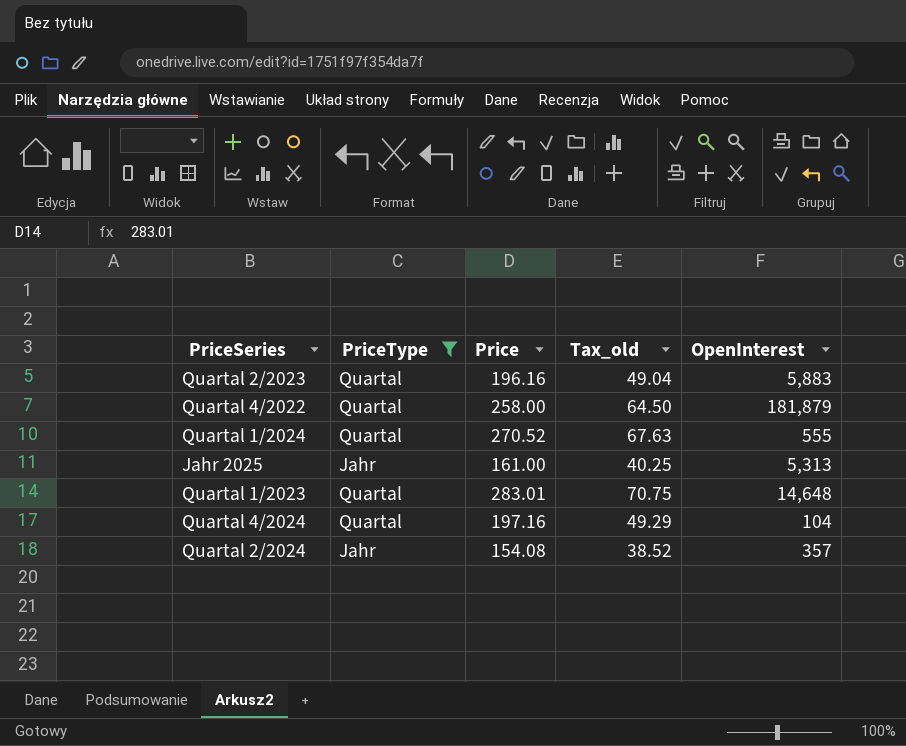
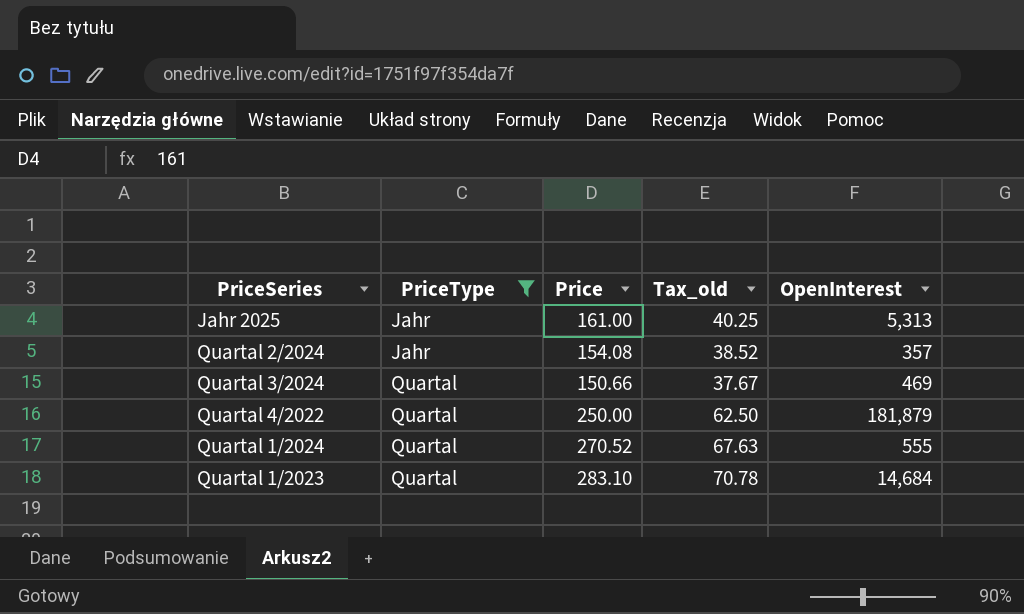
row order: none -> PriceType ascending
row Quartal 2/2023: Quartal | 196.16 | 49.04 | 5,883 -> none
row Quartal 4/2024: Quartal | 197.16 | 49.29 | 104 -> none
row Quartal 3/2024: none -> Quartal | 150.66 | 37.67 | 469
Quartal 4/2022 | Price: 258.00 -> 250.00
Quartal 4/2022 | Tax_old: 64.50 -> 62.50
Quartal 1/2023 | Price: 283.01 -> 283.10
Quartal 1/2023 | Tax_old: 70.75 -> 70.78
Quartal 1/2023 | OpenInterest: 14,648 -> 14,684

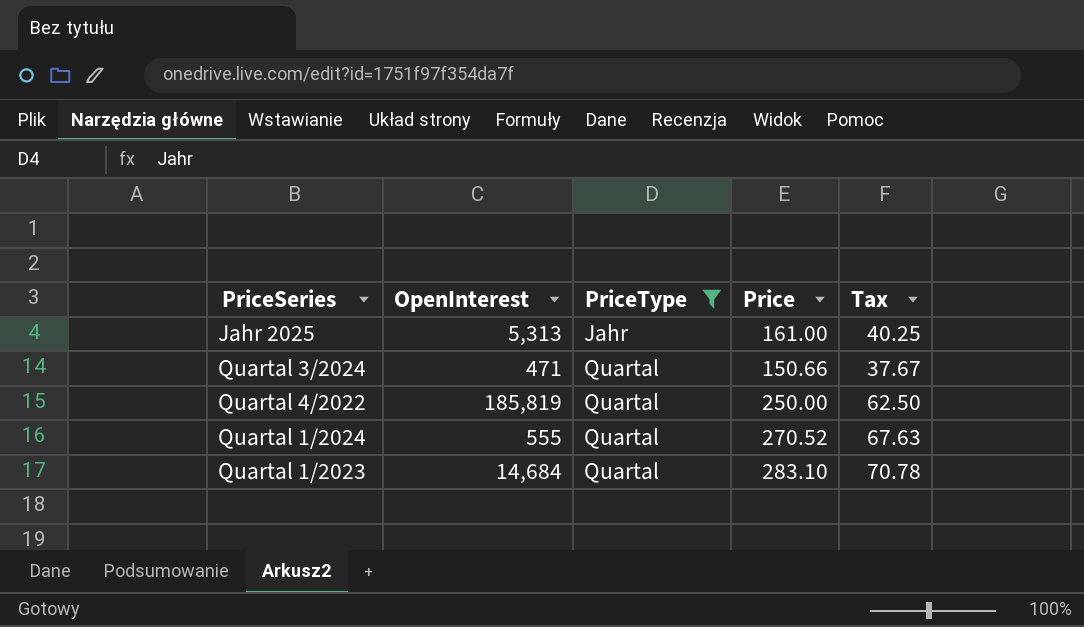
column OpenInterest | position: 5 -> 2
column name: Tax_old -> Tax
row Quartal 2/2024: Jahr | 154.08 | 38.52 | 357 -> none
Quartal 3/2024 | OpenInterest: 469 -> 471
Quartal 4/2022 | OpenInterest: 181,879 -> 185,819

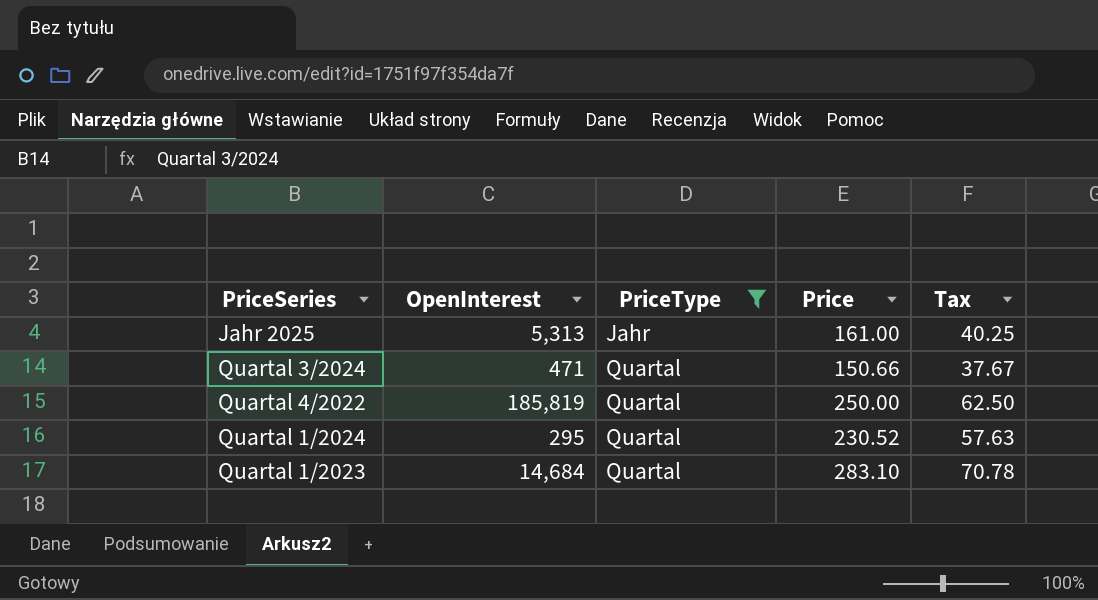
Quartal 1/2024 | OpenInterest: 555 -> 295
Quartal 1/2024 | Price: 270.52 -> 230.52
Quartal 1/2024 | Tax: 67.63 -> 57.63

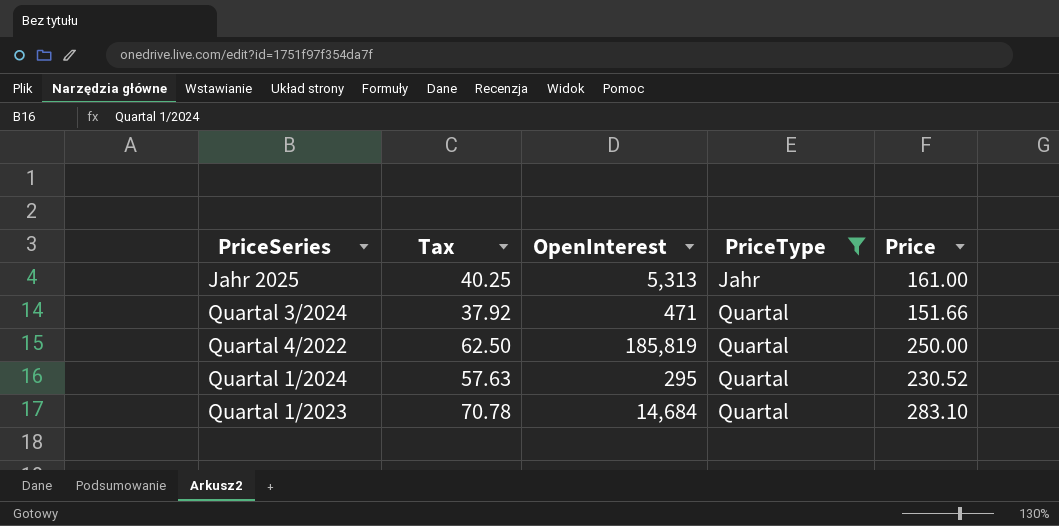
column Tax | position: 5 -> 2
Quartal 3/2024 | Tax: 37.67 -> 37.92
Quartal 3/2024 | Price: 150.66 -> 151.66

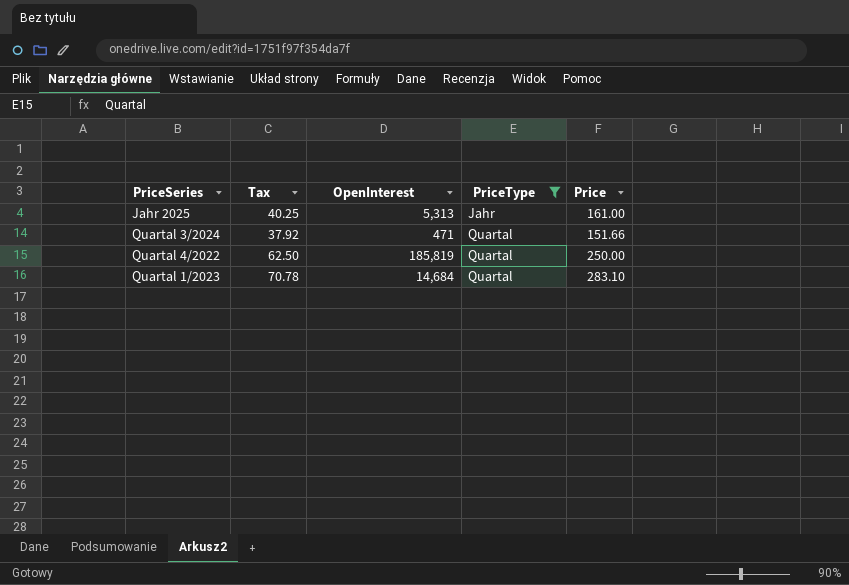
row Quartal 1/2024: 57.63 | 295 | Quartal | 230.52 -> none

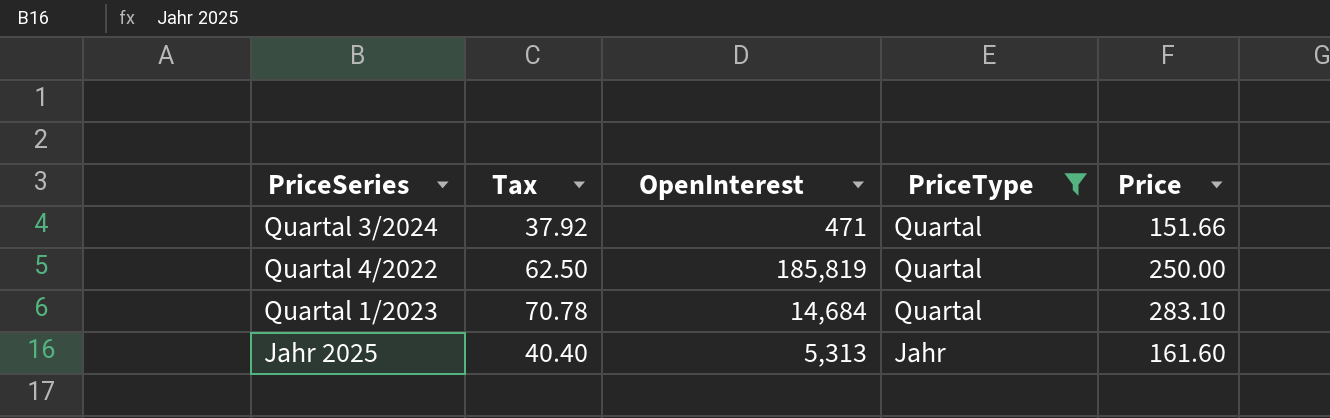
row order: PriceType ascending -> PriceType descending
Jahr 2025 | Tax: 40.25 -> 40.40
Jahr 2025 | Price: 161.00 -> 161.60

